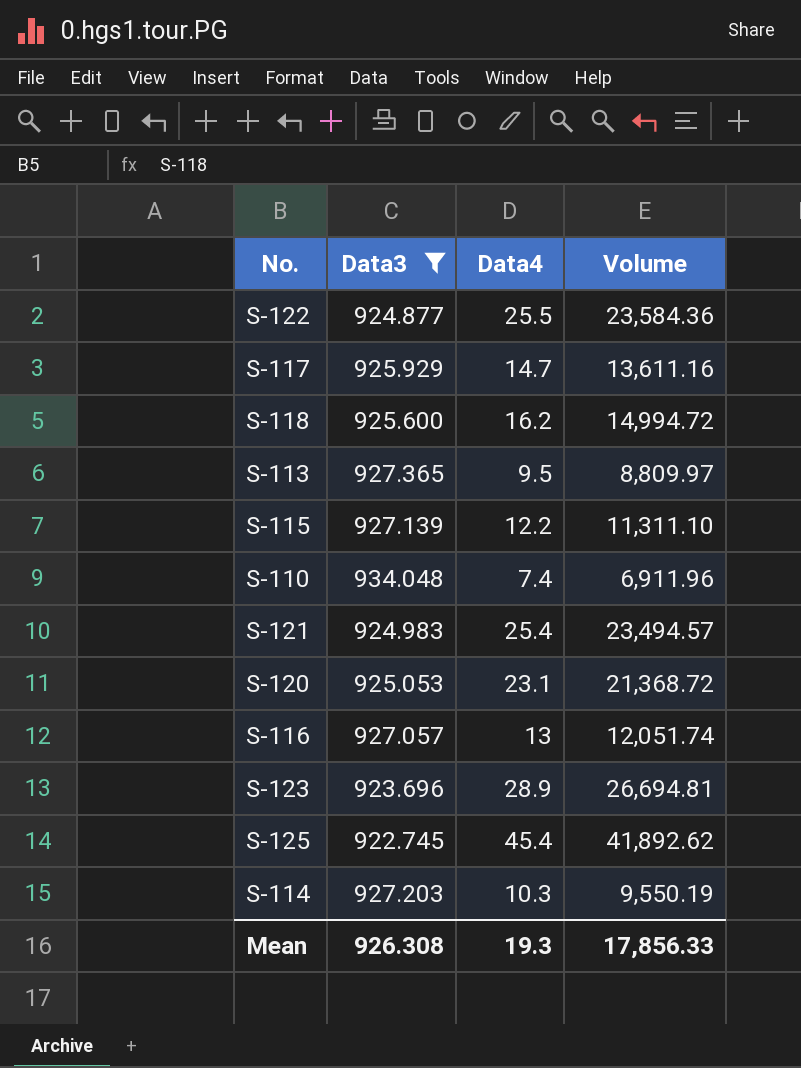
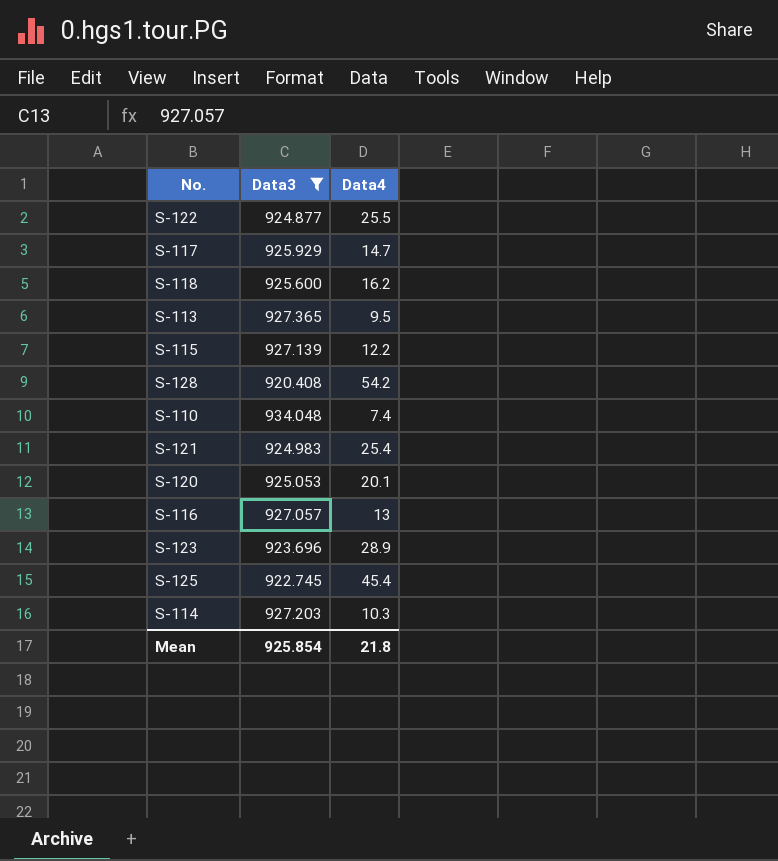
column Volume | formula: [Data3] * [Data4] -> none
row S-128: none -> 920.408 | 54.2
S-120 | Data4: 23.1 -> 20.1
Mean | Data3: 926.308 -> 925.854
Mean | Data4: 19.3 -> 21.8

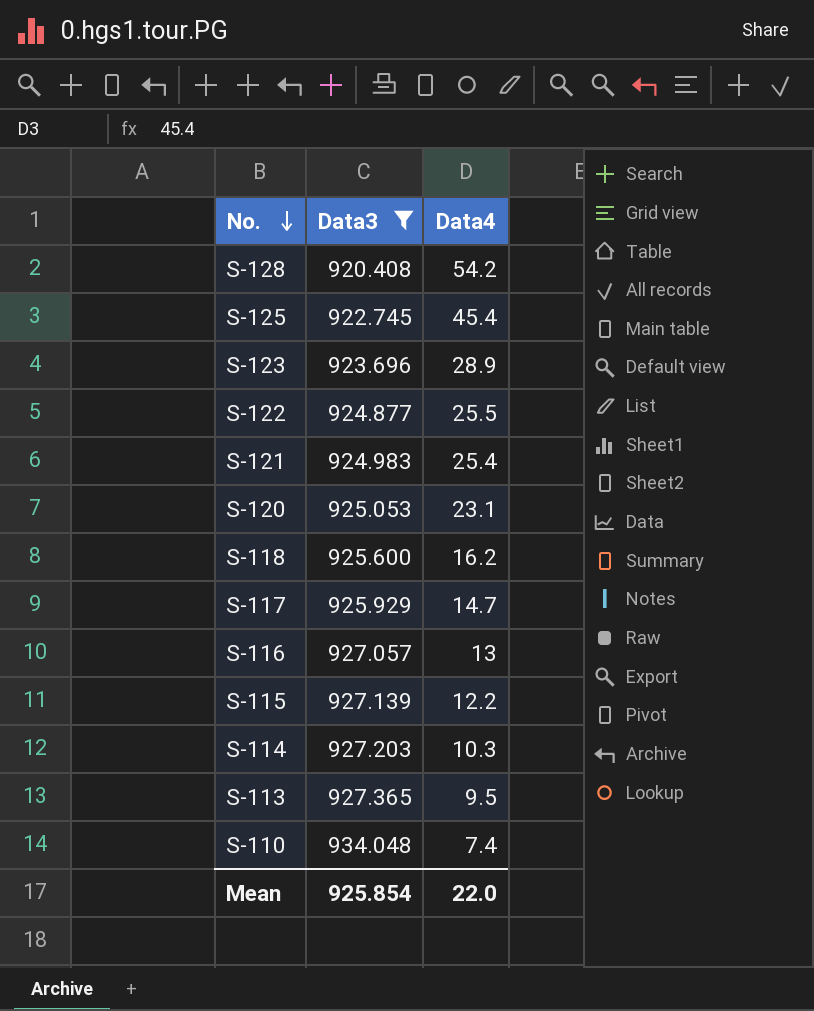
row order: none -> No. descending
S-120 | Data4: 20.1 -> 23.1
Mean | Data4: 21.8 -> 22.0

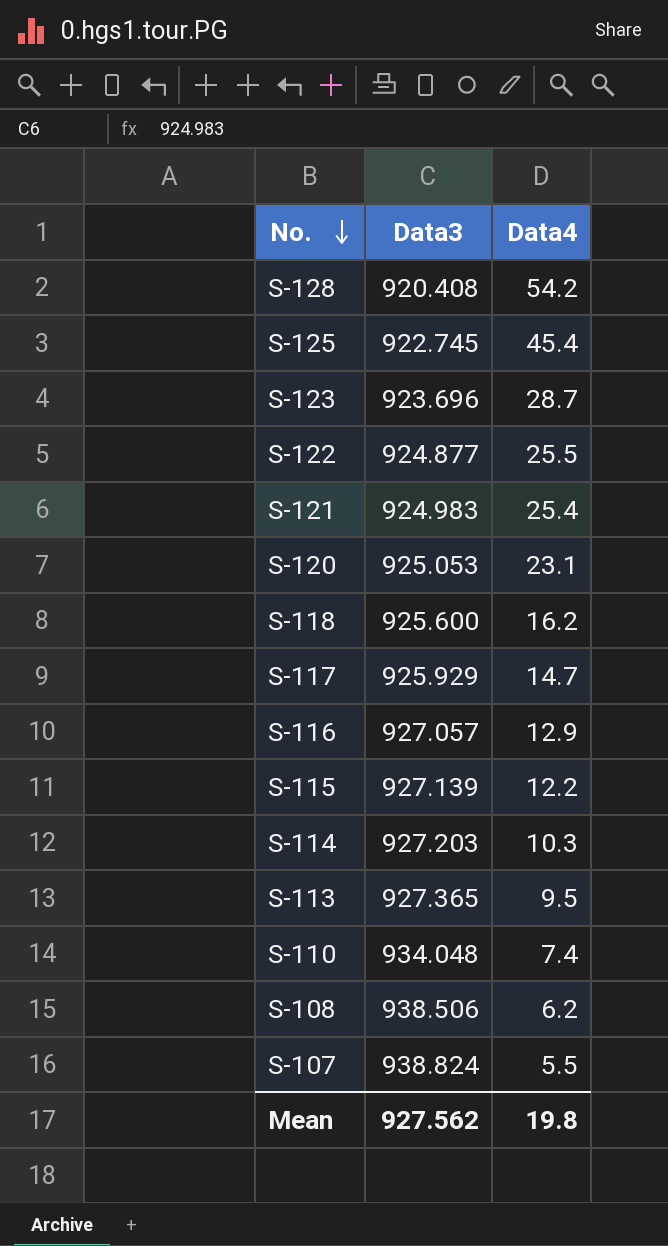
filter: Data3 <= 934.048 -> none
S-123 | Data4: 28.9 -> 28.7
S-116 | Data4: 13 -> 12.9
Mean | Data3: 925.854 -> 927.562
Mean | Data4: 22.0 -> 19.8

